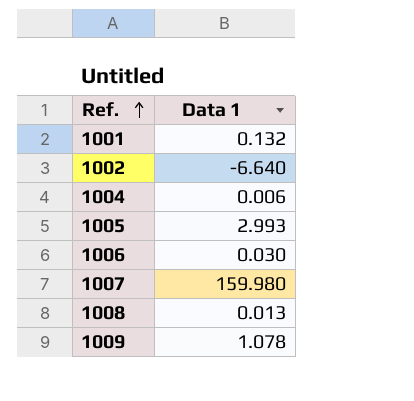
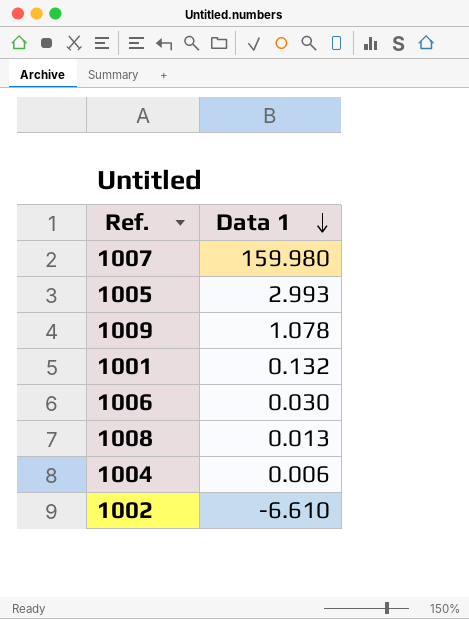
row order: Ref. ascending -> Data 1 descending
1002 | Data 1: -6.640 -> -6.610

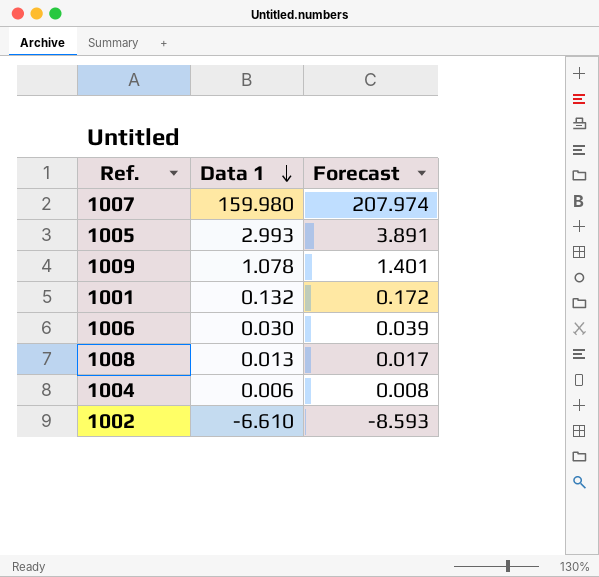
column Forecast | formula: none -> [Data 1] * 1.3

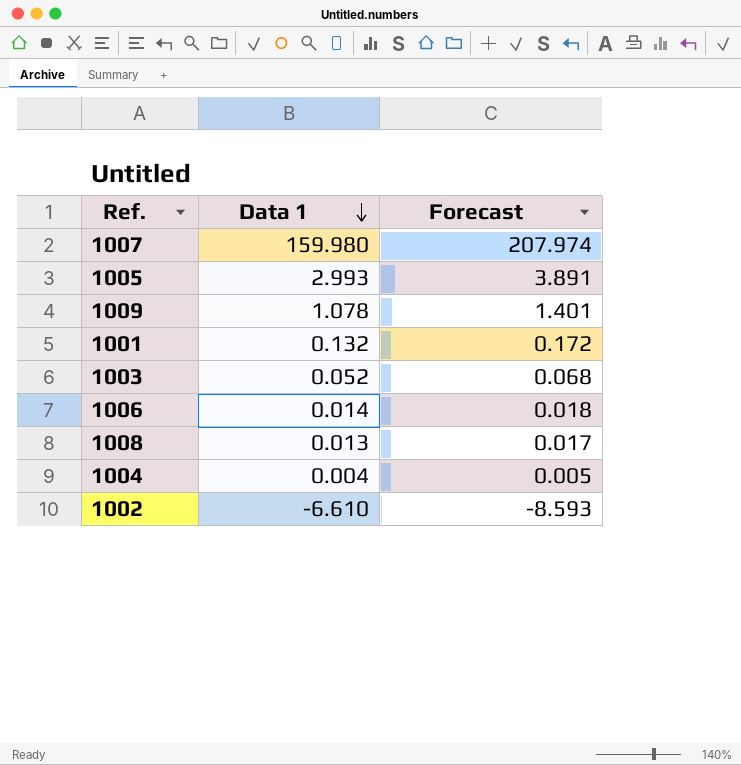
row 1003: none -> 0.052 | 0.068
1006 | Data 1: 0.030 -> 0.014
1006 | Forecast: 0.039 -> 0.018
1004 | Data 1: 0.006 -> 0.004
1004 | Forecast: 0.008 -> 0.005

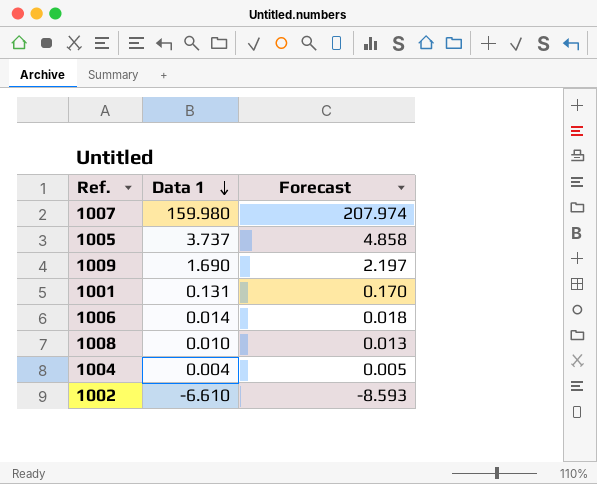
row 1003: 0.052 | 0.068 -> none
1005 | Data 1: 2.993 -> 3.737
1005 | Forecast: 3.891 -> 4.858
1009 | Data 1: 1.078 -> 1.690
1009 | Forecast: 1.401 -> 2.197
1001 | Data 1: 0.132 -> 0.131
1001 | Forecast: 0.172 -> 0.170
1008 | Data 1: 0.013 -> 0.010
1008 | Forecast: 0.017 -> 0.013

